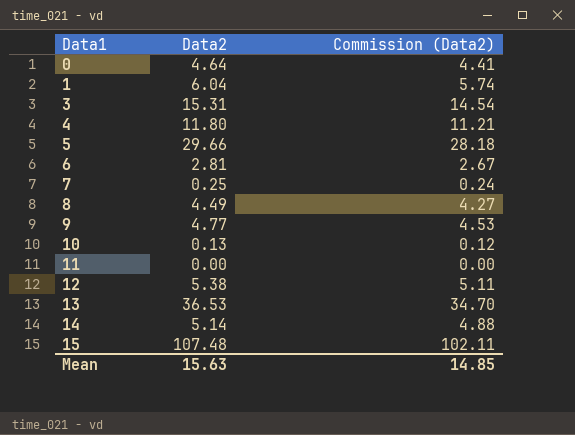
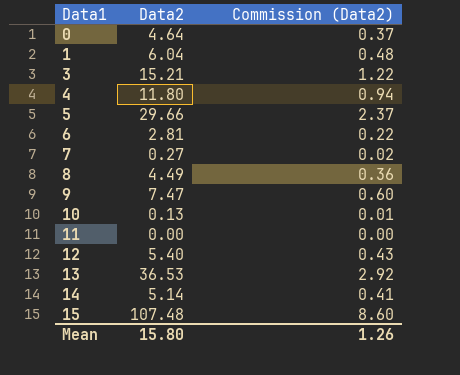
column Commission (Data2) | formula: [Data2] * 0.95 -> [Data2] * 0.08
3 | Data2: 15.31 -> 15.21
7 | Data2: 0.25 -> 0.27
9 | Data2: 4.77 -> 7.47
12 | Data2: 5.38 -> 5.40
Mean | Data2: 15.63 -> 15.80
Mean | Commission (Data2): 14.85 -> 1.26

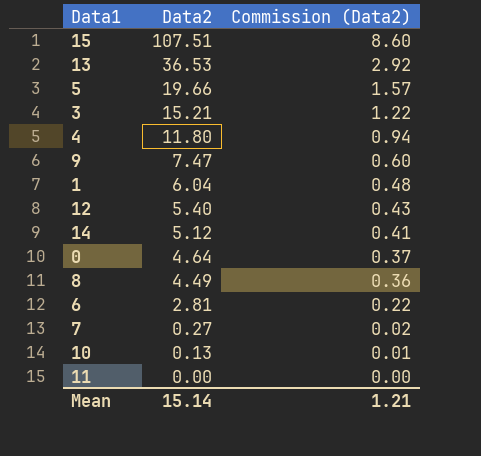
row order: Data1 ascending -> Data2 descending
15 | Data2: 107.48 -> 107.51
5 | Data2: 29.66 -> 19.66
5 | Commission (Data2): 2.37 -> 1.57
14 | Data2: 5.14 -> 5.12
Mean | Data2: 15.80 -> 15.14
Mean | Commission (Data2): 1.26 -> 1.21

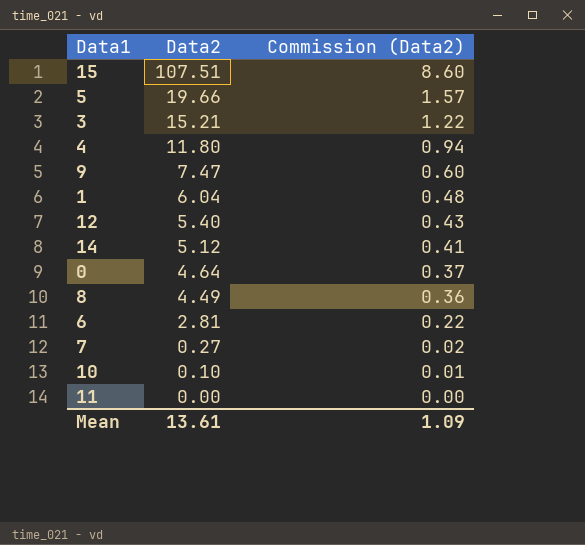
row 13: 36.53 | 2.92 -> none
10 | Data2: 0.13 -> 0.10
Mean | Data2: 15.14 -> 13.61
Mean | Commission (Data2): 1.21 -> 1.09

